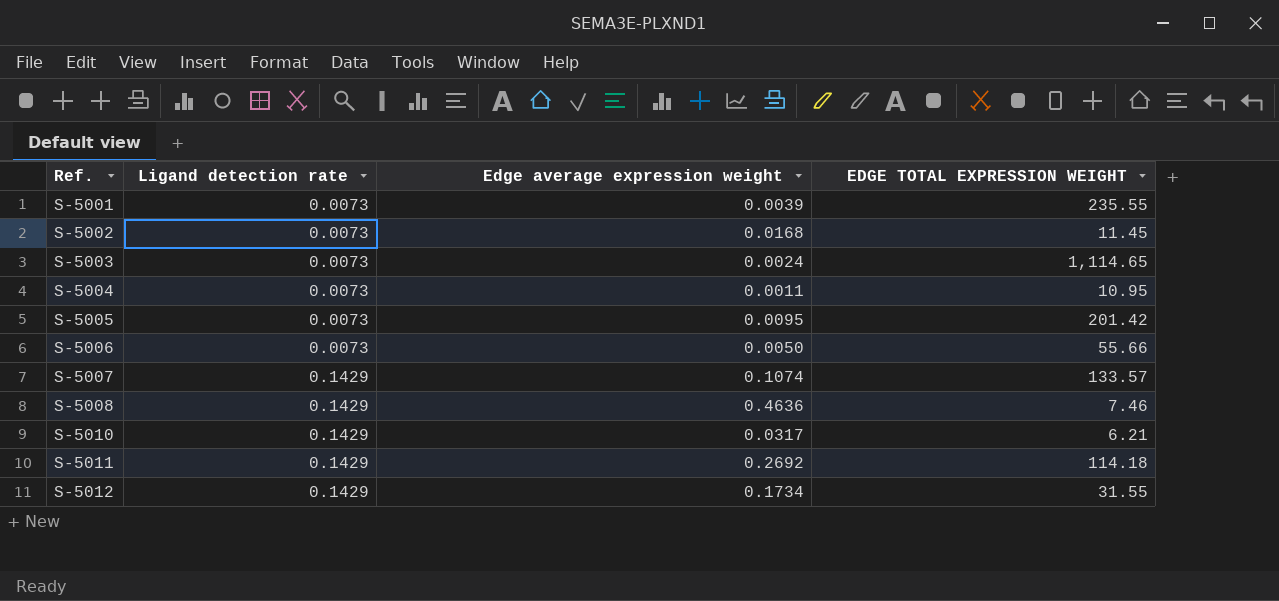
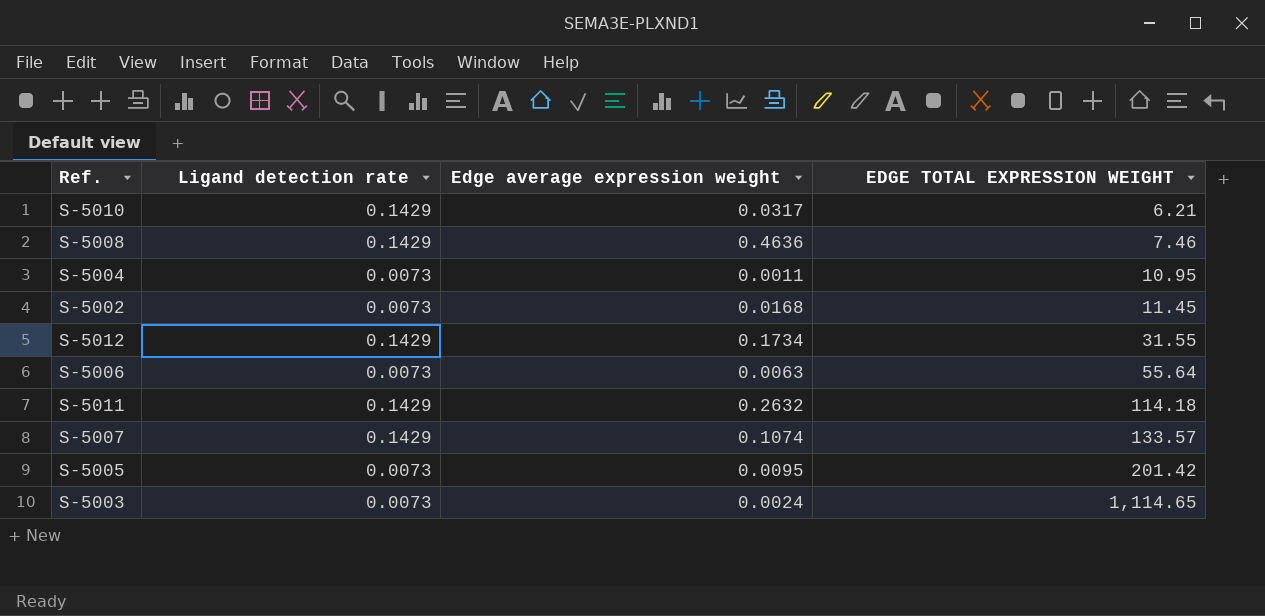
row order: Ref. ascending -> EDGE TOTAL EXPRESSION WEIGHT ascending
row S-5001: 0.0073 | 0.0039 | 235.55 -> none
S-5006 | Edge average expression weight: 0.0050 -> 0.0063
S-5006 | EDGE TOTAL EXPRESSION WEIGHT: 55.66 -> 55.64
S-5011 | Edge average expression weight: 0.2692 -> 0.2632

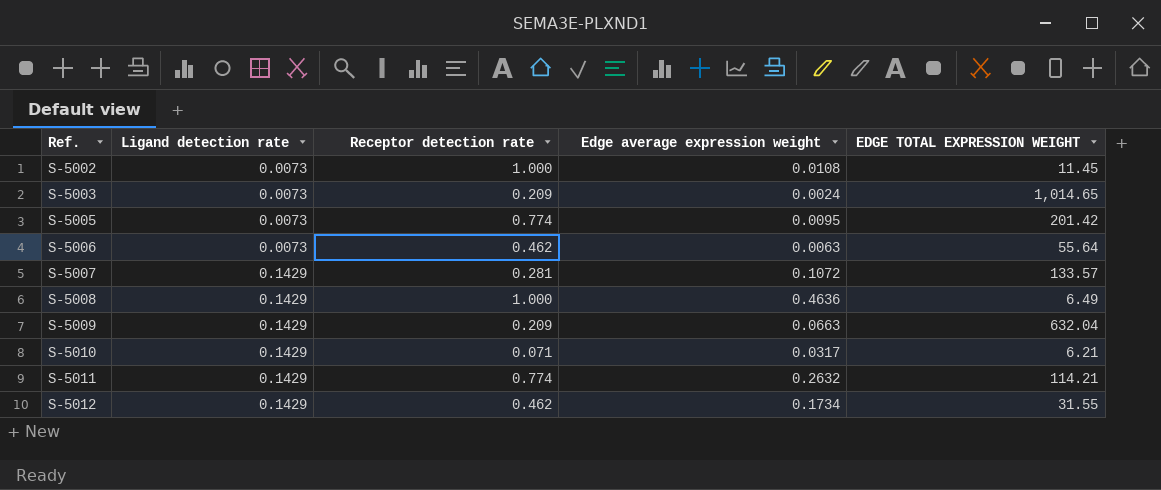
row order: EDGE TOTAL EXPRESSION WEIGHT ascending -> Ref. ascending
column Receptor detection rate | position: none -> 3
row S-5004: 0.0073 | 0.0011 | 10.95 -> none
S-5002 | Edge average expression weight: 0.0168 -> 0.0108
S-5003 | EDGE TOTAL EXPRESSION WEIGHT: 1,114.65 -> 1,014.65
S-5007 | Edge average expression weight: 0.1074 -> 0.1072
S-5008 | EDGE TOTAL EXPRESSION WEIGHT: 7.46 -> 6.49
row S-5009: none -> 0.1429 | 0.209 | 0.0663 | 632.04
S-5011 | EDGE TOTAL EXPRESSION WEIGHT: 114.18 -> 114.21

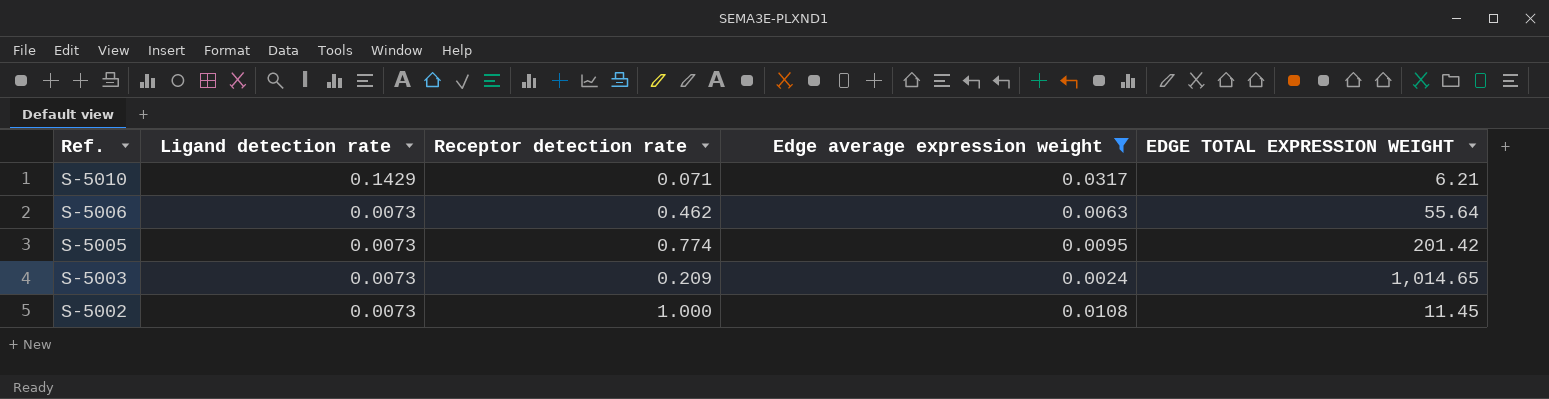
filter: none -> Edge average expression weight <= 0.0317
row order: Ref. ascending -> Ref. descending

